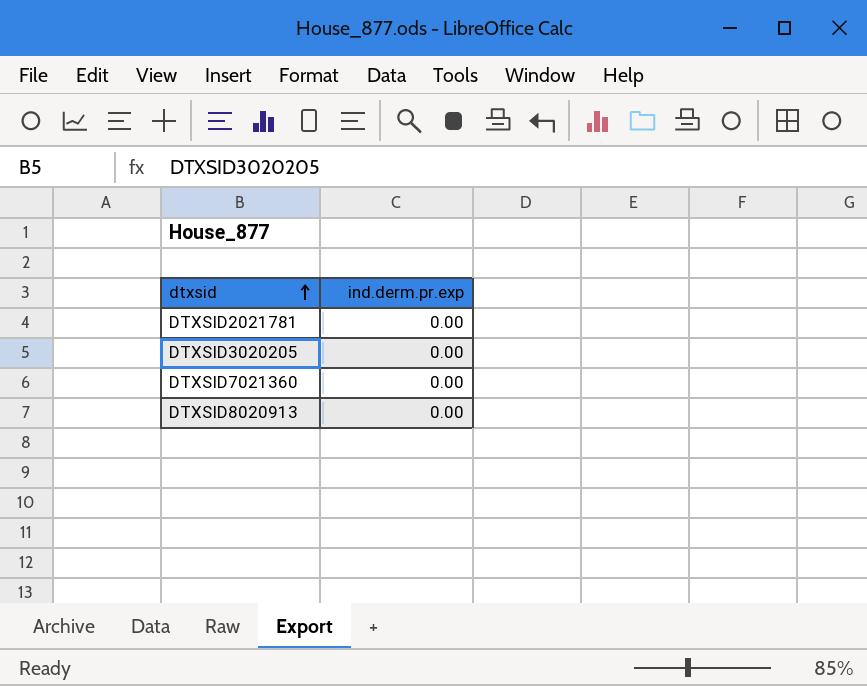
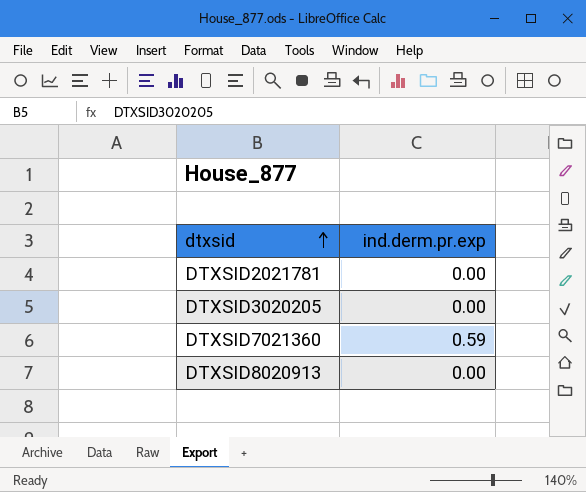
DTXSID7021360 | ind.derm.pr.exp: 0.00 -> 0.59

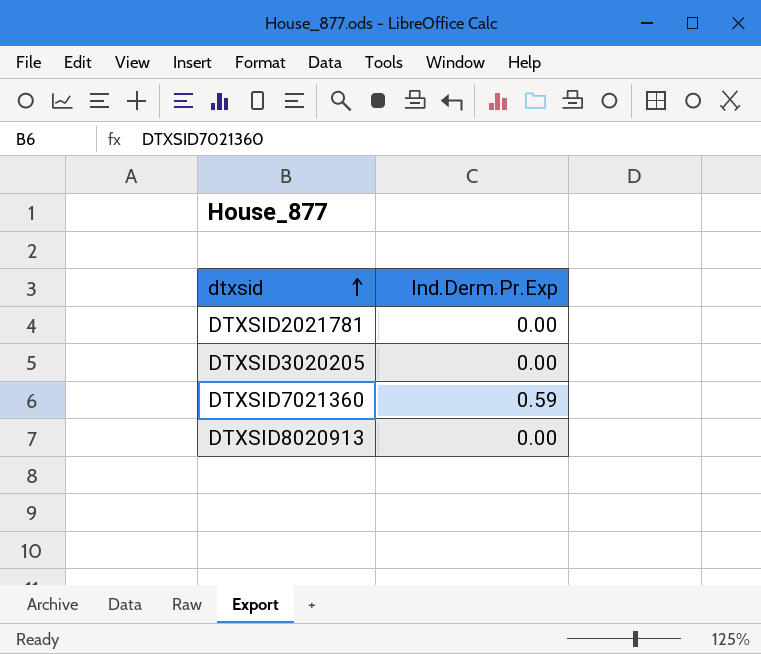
column name: ind.derm.pr.exp -> Ind.Derm.Pr.Exp

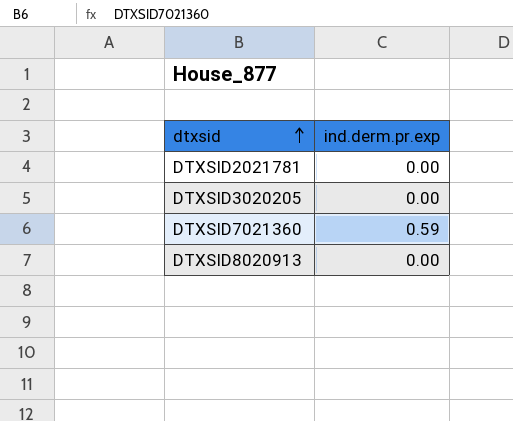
column name: Ind.Derm.Pr.Exp -> ind.derm.pr.exp

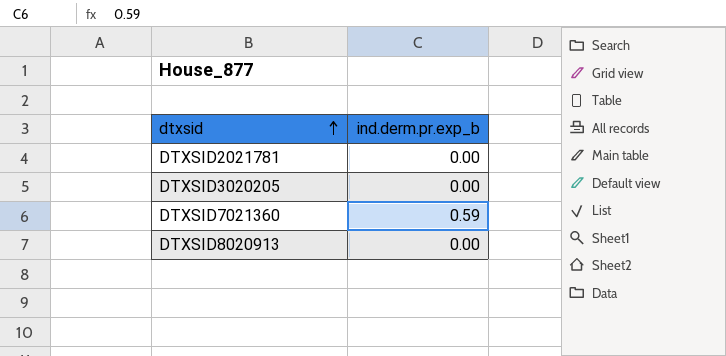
column name: ind.derm.pr.exp -> ind.derm.pr.exp_b

